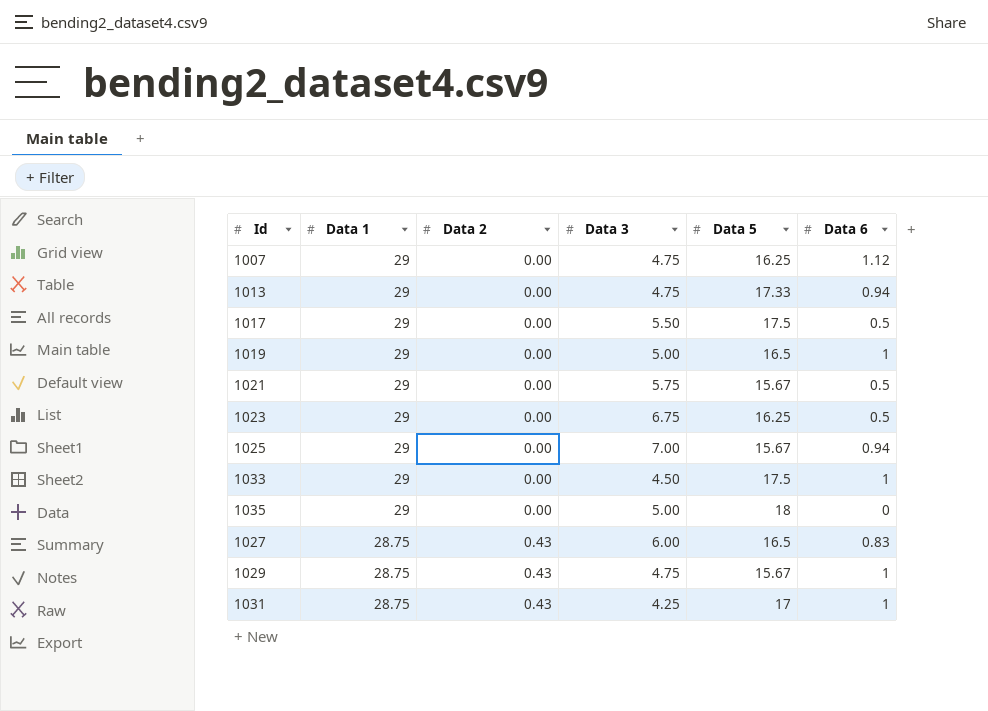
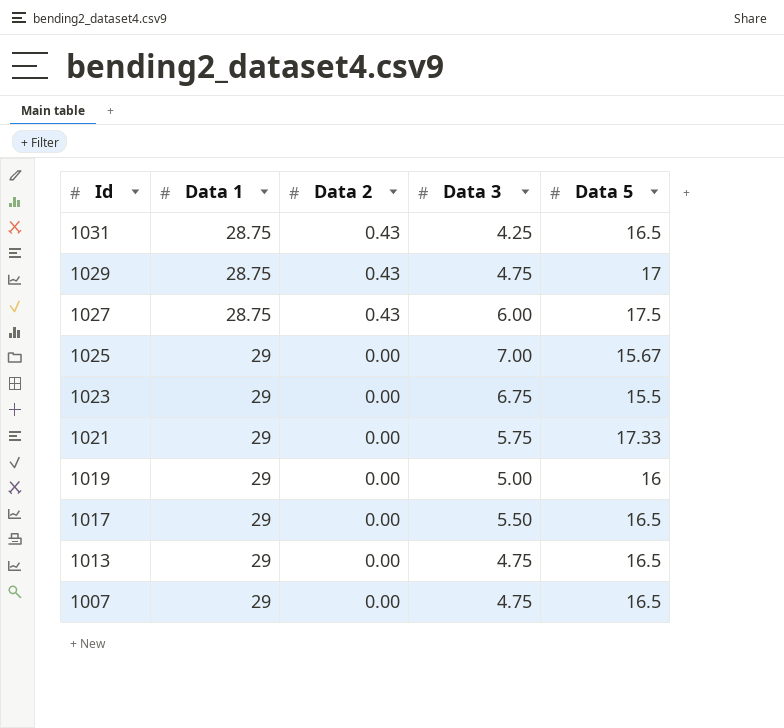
row order: Data 1 descending -> Id descending
column Data 6 | position: 6 -> none
row 1033: 29 | 0.00 | 4.50 | 17.5 | 1 -> none
row 1035: 29 | 0.00 | 5.00 | 18 | 0 -> none
1031 | Data 5: 17 -> 16.5
1029 | Data 5: 15.67 -> 17
1027 | Data 5: 16.5 -> 17.5
1023 | Data 5: 16.25 -> 15.5
1021 | Data 5: 15.67 -> 17.33
1019 | Data 5: 16.5 -> 16
1017 | Data 5: 17.5 -> 16.5
1013 | Data 5: 17.33 -> 16.5
1007 | Data 5: 16.25 -> 16.5

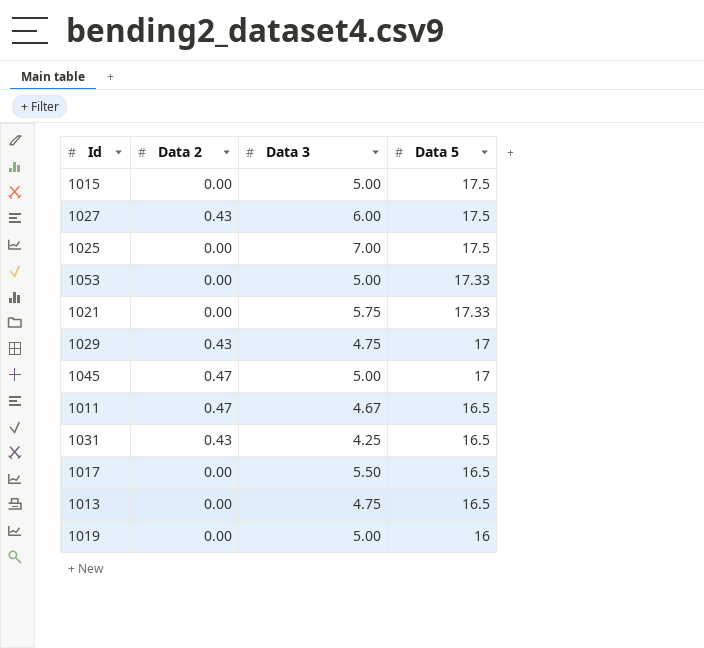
row order: Id descending -> Data 5 descending
column Data 1 | position: 2 -> none
row 1023: 29 | 0.00 | 6.75 | 15.5 -> none
row 1007: 29 | 0.00 | 4.75 | 16.5 -> none
row 1015: none -> 0.00 | 5.00 | 17.5
1025 | Data 5: 15.67 -> 17.5
row 1053: none -> 0.00 | 5.00 | 17.33
row 1045: none -> 0.47 | 5.00 | 17
row 1011: none -> 0.47 | 4.67 | 16.5

